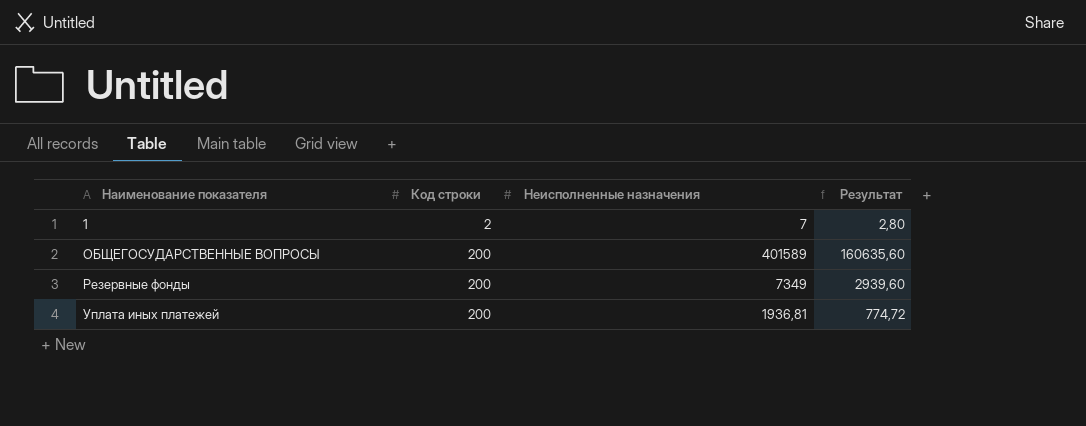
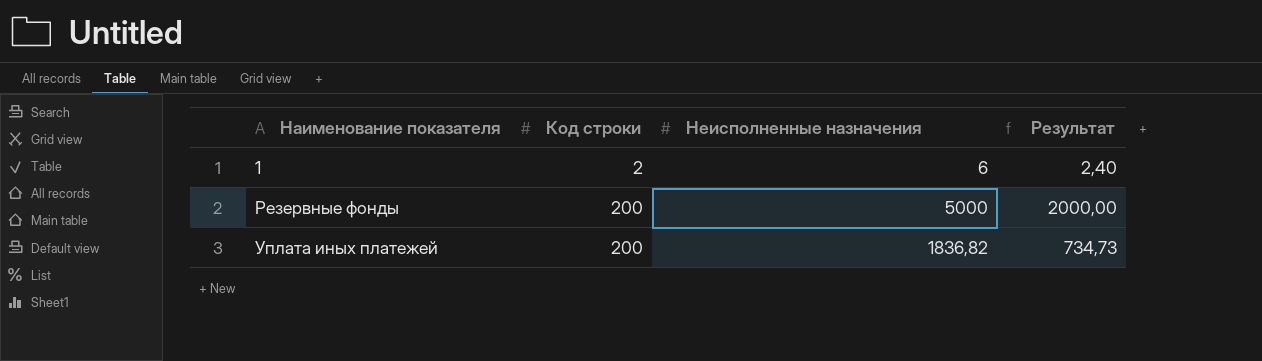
row ОБЩЕГОСУДАРСТВЕННЫЕ ВОПРОСЫ: 200 | 401589 | 160635,60 -> none
1 | Неисполненные назначения: 7 -> 6
1 | Результат: 2,80 -> 2,40
Резервные фонды | Неисполненные назначения: 7349 -> 5000
Резервные фонды | Результат: 2939,60 -> 2000,00
Уплата иных платежей | Неисполненные назначения: 1936,81 -> 1836,82
Уплата иных платежей | Результат: 774,72 -> 734,73

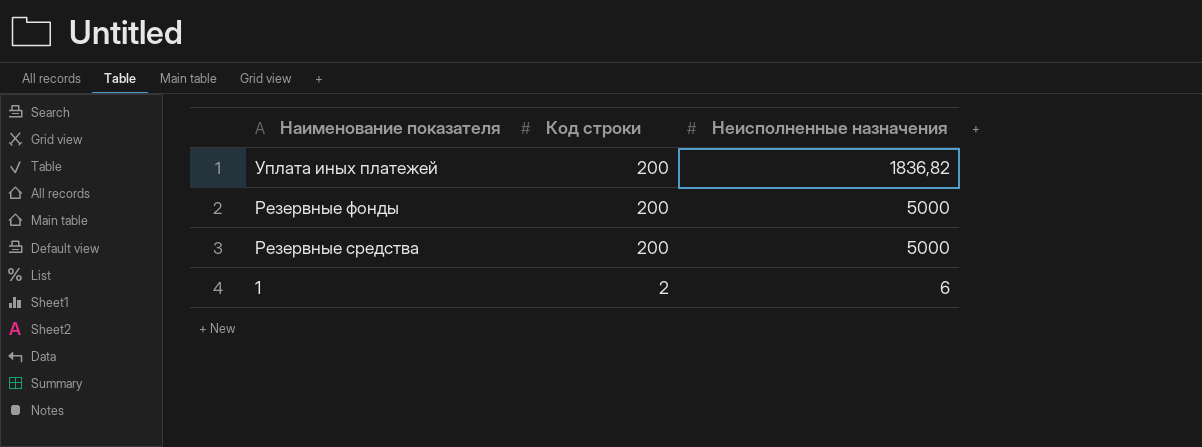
row order: Наименование показателя ascending -> Наименование показателя descending
column Результат | formula: [Неисполненные назначения] * 0,4 -> none
row Резервные средства: none -> 200 | 5000

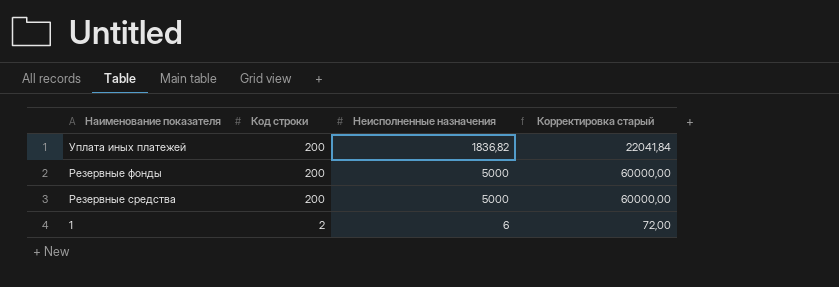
column Корректировка старый | formula: none -> [Неисполненные назначения] * 12

